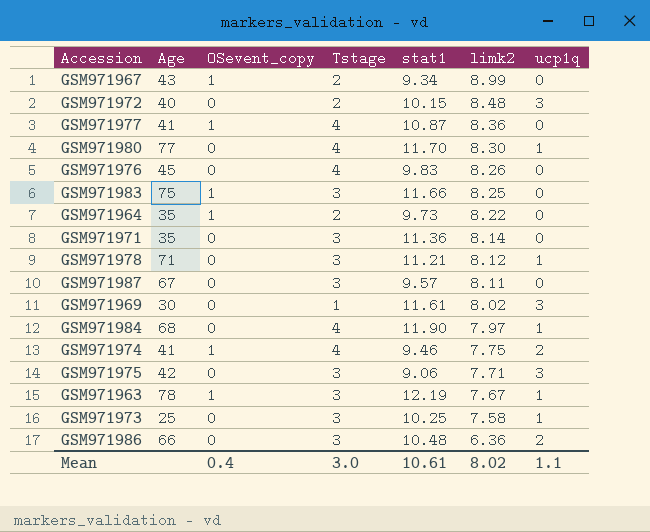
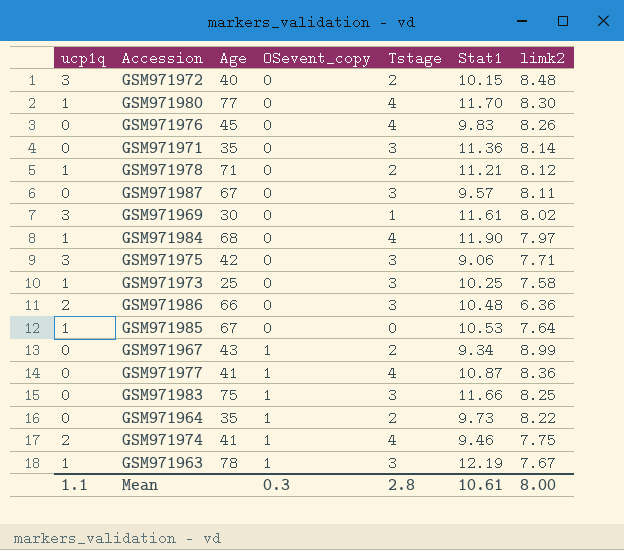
row order: limk2 descending -> OSevent_copy ascending
column ucp1q | position: 7 -> 1
column name: stat1 -> Stat1
GSM971978 | Tstage: 3 -> 2
row GSM971985: none -> 1 | 67 | 0 | 0 | 10.53 | 7.64
Mean | OSevent_copy: 0.4 -> 0.3
Mean | Tstage: 3.0 -> 2.8
Mean | limk2: 8.02 -> 8.00

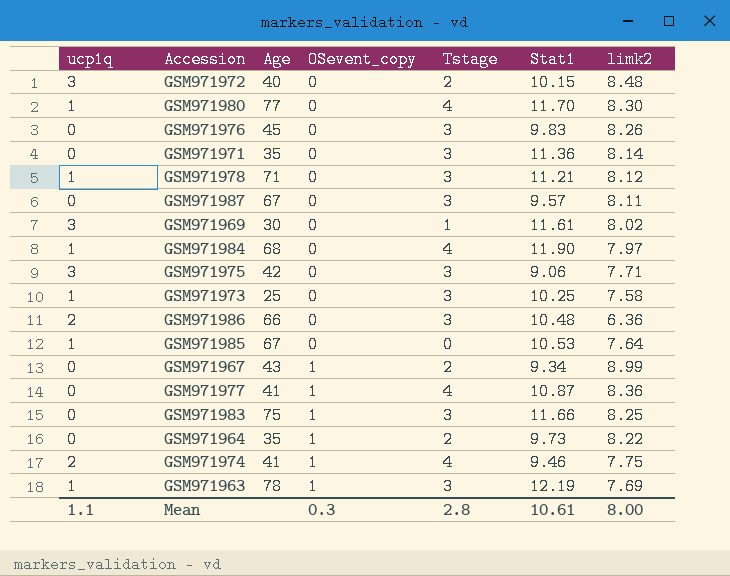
GSM971976 | Tstage: 4 -> 3
GSM971978 | Tstage: 2 -> 3
GSM971963 | limk2: 7.67 -> 7.69

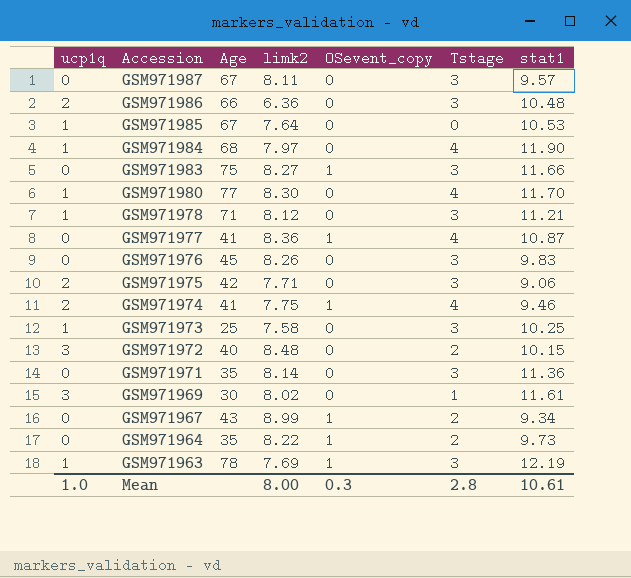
row order: OSevent_copy ascending -> Accession descending
column limk2 | position: 7 -> 4
column name: Stat1 -> stat1
GSM971983 | limk2: 8.25 -> 8.27
GSM971975 | ucp1q: 3 -> 2
Mean | ucp1q: 1.1 -> 1.0

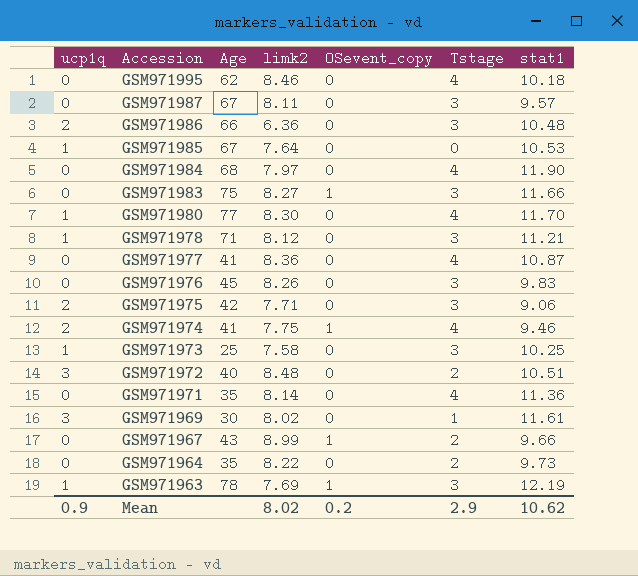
row GSM971995: none -> 0 | 62 | 8.46 | 0 | 4 | 10.18
GSM971984 | ucp1q: 1 -> 0
GSM971977 | OSevent_copy: 1 -> 0
GSM971972 | stat1: 10.15 -> 10.51
GSM971971 | Tstage: 3 -> 4
GSM971967 | stat1: 9.34 -> 9.66
GSM971964 | OSevent_copy: 1 -> 0
Mean | ucp1q: 1.0 -> 0.9
Mean | limk2: 8.00 -> 8.02
Mean | OSevent_copy: 0.3 -> 0.2
Mean | Tstage: 2.8 -> 2.9
Mean | stat1: 10.61 -> 10.62

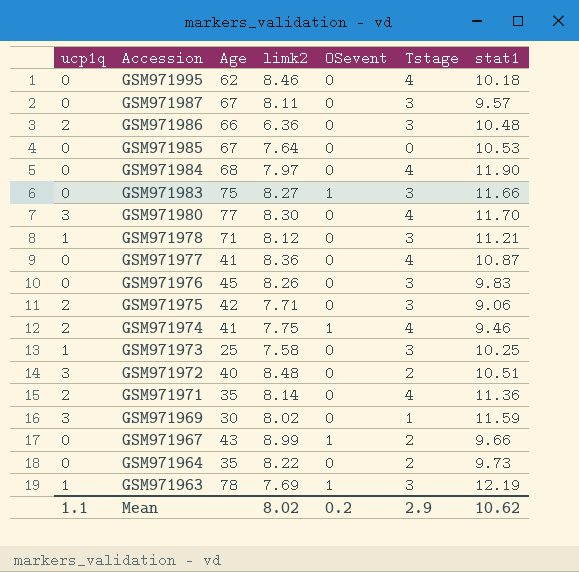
column name: OSevent_copy -> OSevent
GSM971985 | ucp1q: 1 -> 0
GSM971980 | ucp1q: 1 -> 3
GSM971971 | ucp1q: 0 -> 2
GSM971969 | stat1: 11.61 -> 11.59
Mean | ucp1q: 0.9 -> 1.1

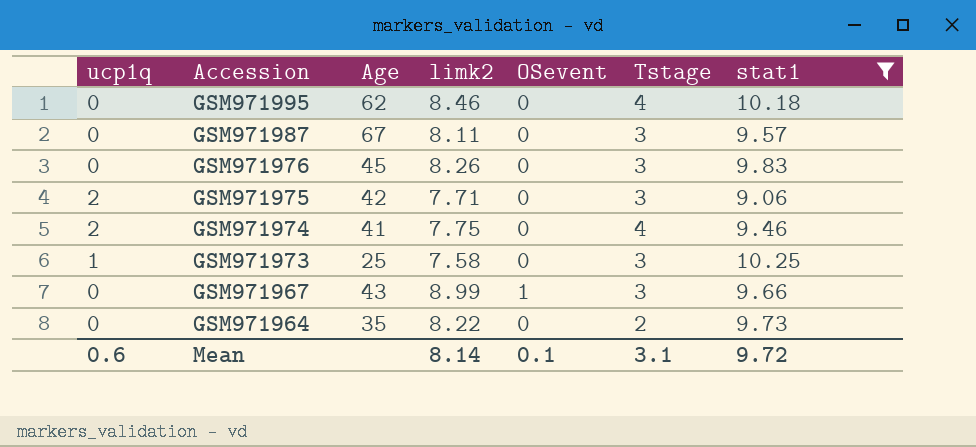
filter: none -> stat1 <= 10.25
GSM971974 | OSevent: 1 -> 0
GSM971967 | Tstage: 2 -> 3
Mean | ucp1q: 1.1 -> 0.6
Mean | limk2: 8.02 -> 8.14
Mean | OSevent: 0.2 -> 0.1
Mean | Tstage: 2.9 -> 3.1
Mean | stat1: 10.62 -> 9.72

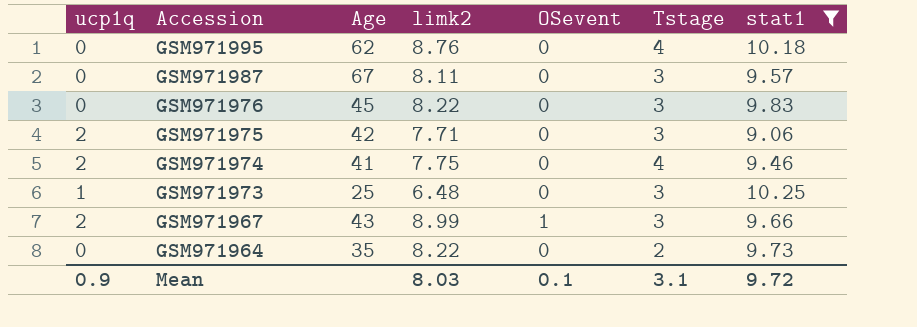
GSM971995 | limk2: 8.46 -> 8.76
GSM971976 | limk2: 8.26 -> 8.22
GSM971973 | limk2: 7.58 -> 6.48
GSM971967 | ucp1q: 0 -> 2
Mean | ucp1q: 0.6 -> 0.9
Mean | limk2: 8.14 -> 8.03

